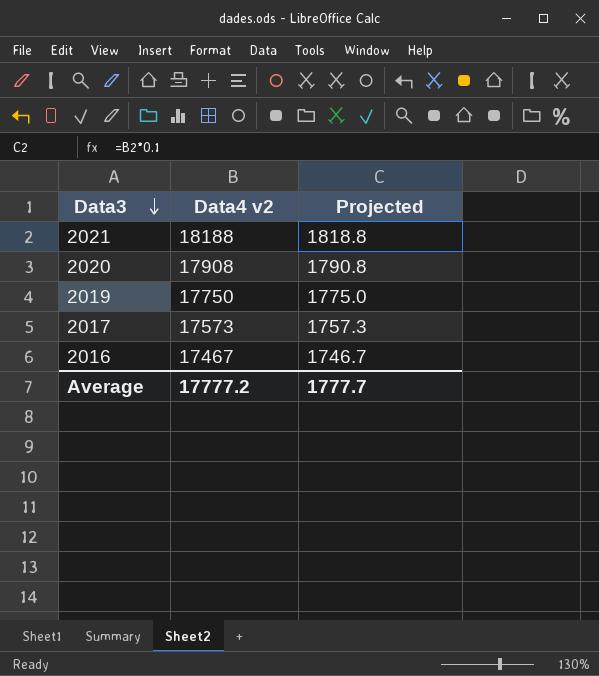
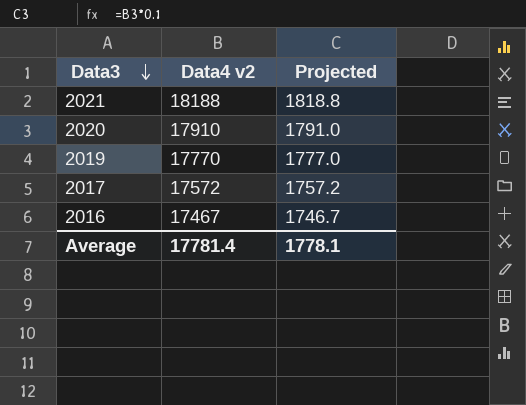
2020 | Data4 v2: 17908 -> 17910
2020 | Projected: 1790.8 -> 1791.0
2019 | Data4 v2: 17750 -> 17770
2019 | Projected: 1775.0 -> 1777.0
2017 | Data4 v2: 17573 -> 17572
2017 | Projected: 1757.3 -> 1757.2
Average | Data4 v2: 17777.2 -> 17781.4
Average | Projected: 1777.7 -> 1778.1

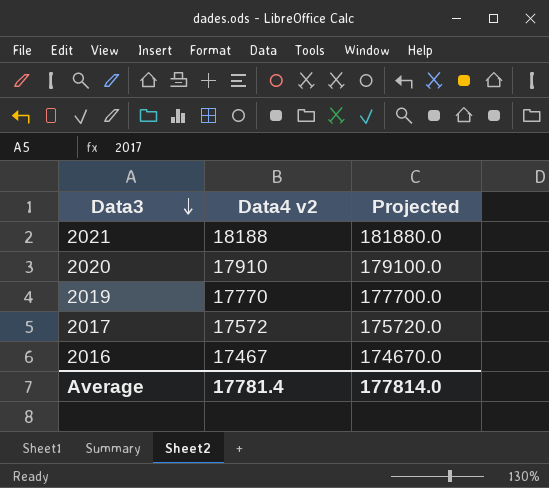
column Projected | formula: [Data4 v2] * 0.1 -> [Data4 v2] * 10
Average | Projected: 1778.1 -> 177814.0

